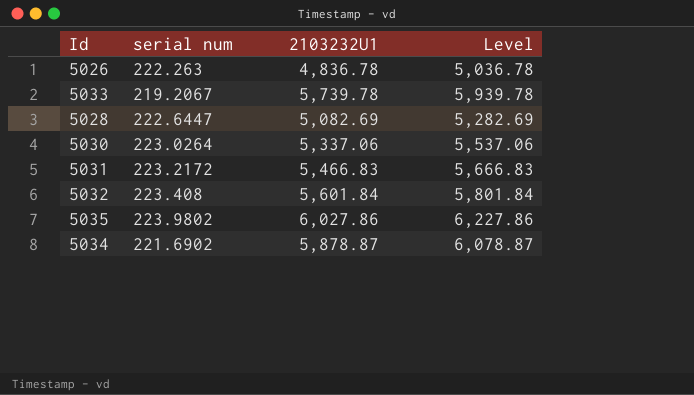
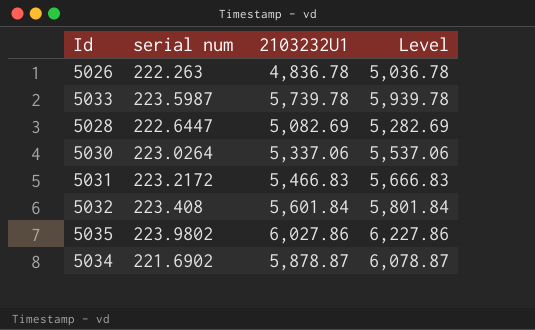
5033 | serial num: 219.2067 -> 223.5987

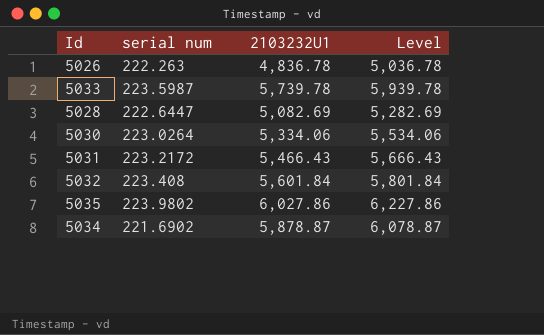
5030 | 2103232U1: 5,337.06 -> 5,334.06
5030 | Level: 5,537.06 -> 5,534.06
5031 | 2103232U1: 5,466.83 -> 5,466.43
5031 | Level: 5,666.83 -> 5,666.43

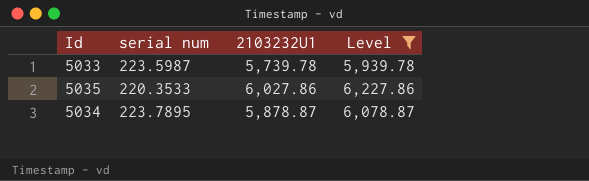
filter: none -> Level >= 5,939.78
5035 | serial num: 223.9802 -> 220.3533
5034 | serial num: 221.6902 -> 223.7895

